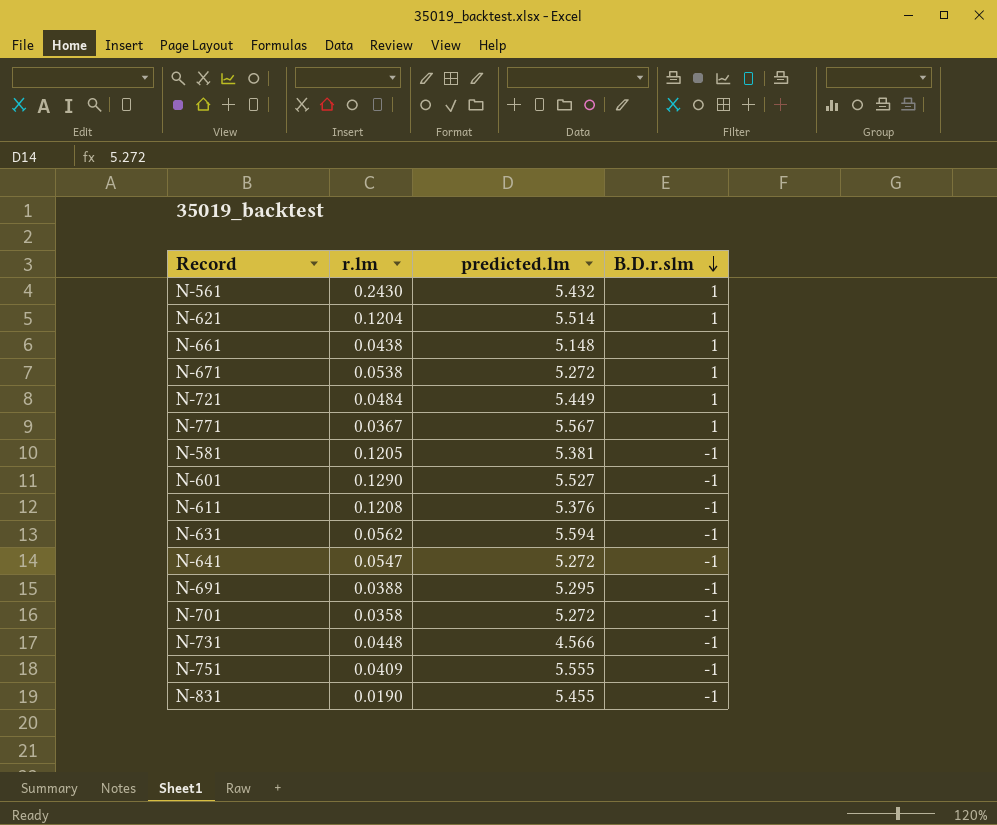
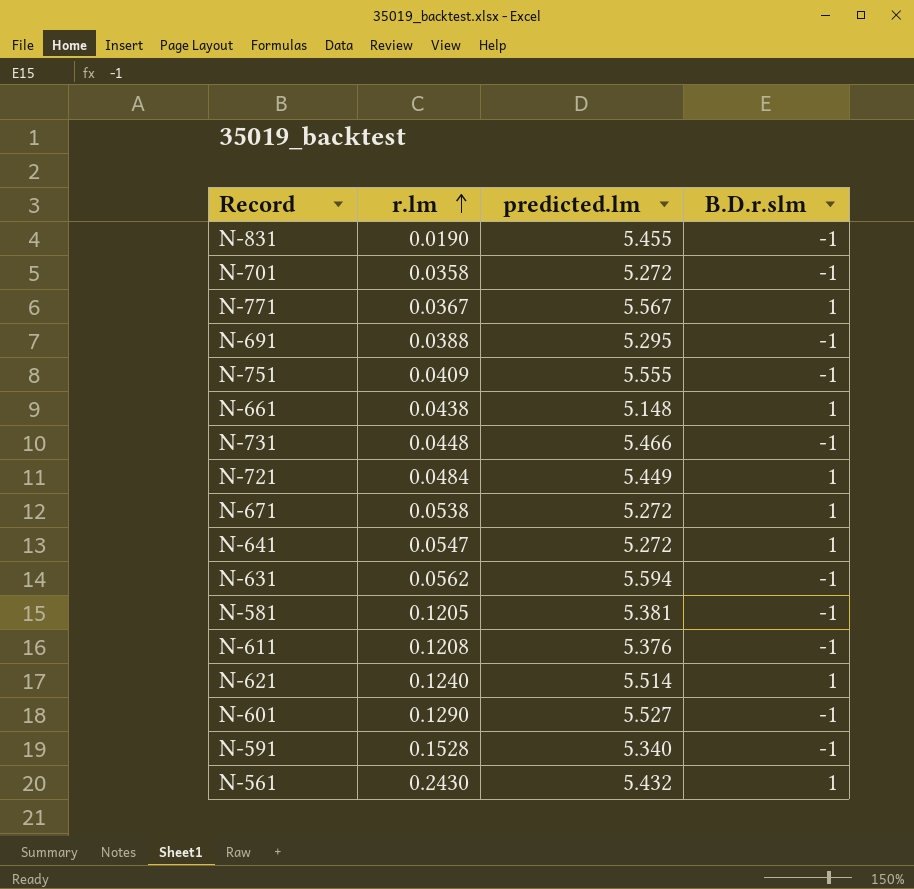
row order: B.D.r.slm descending -> r.lm ascending
N-731 | predicted.lm: 4.566 -> 5.466
N-641 | B.D.r.slm: -1 -> 1
N-621 | r.lm: 0.1204 -> 0.1240
row N-591: none -> 0.1528 | 5.340 | -1

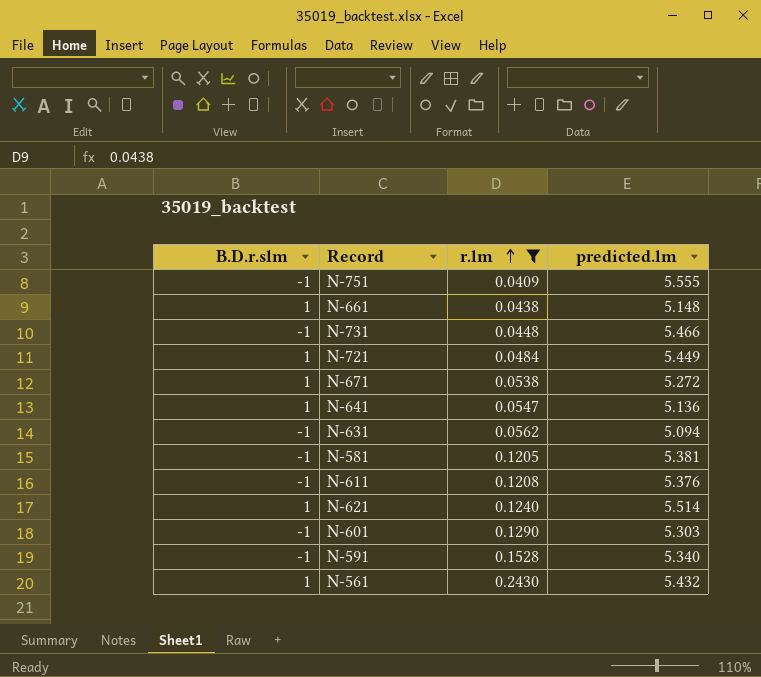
filter: none -> r.lm >= 0.0409
column B.D.r.slm | position: 4 -> 1
N-641 | predicted.lm: 5.272 -> 5.136
N-631 | predicted.lm: 5.594 -> 5.094
N-601 | predicted.lm: 5.527 -> 5.303

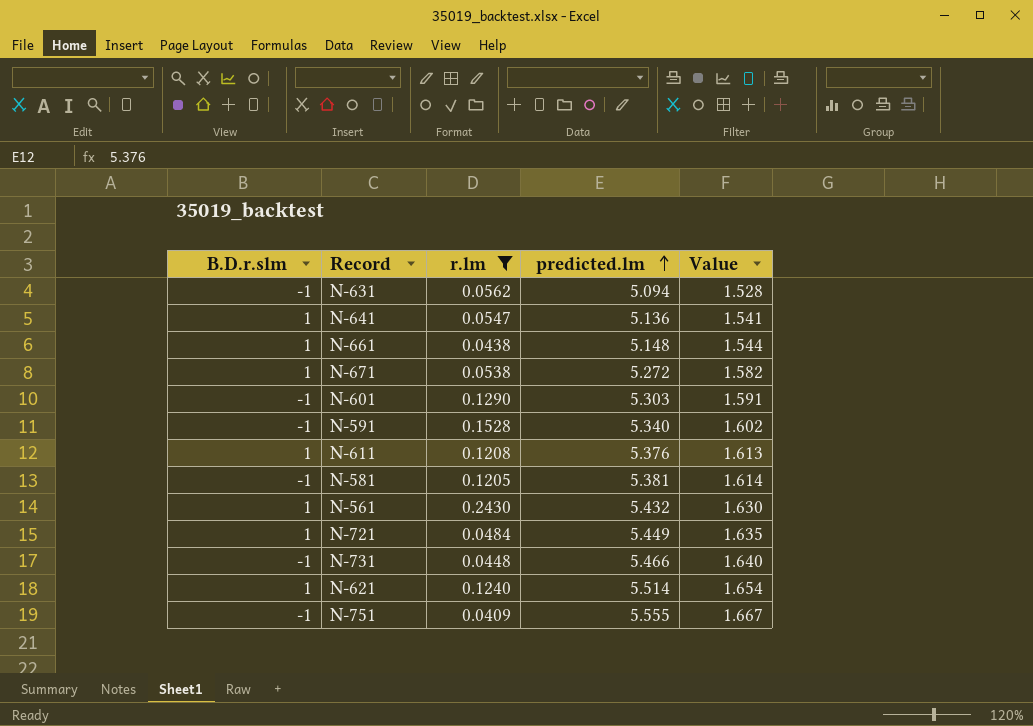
row order: r.lm ascending -> predicted.lm ascending
column Value | formula: none -> [predicted.lm] * 0.3
N-611 | B.D.r.slm: -1 -> 1

